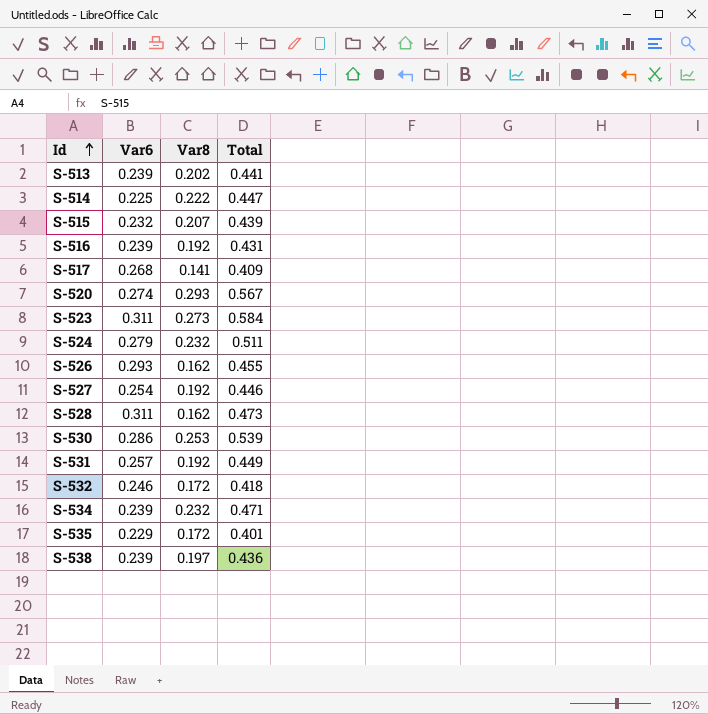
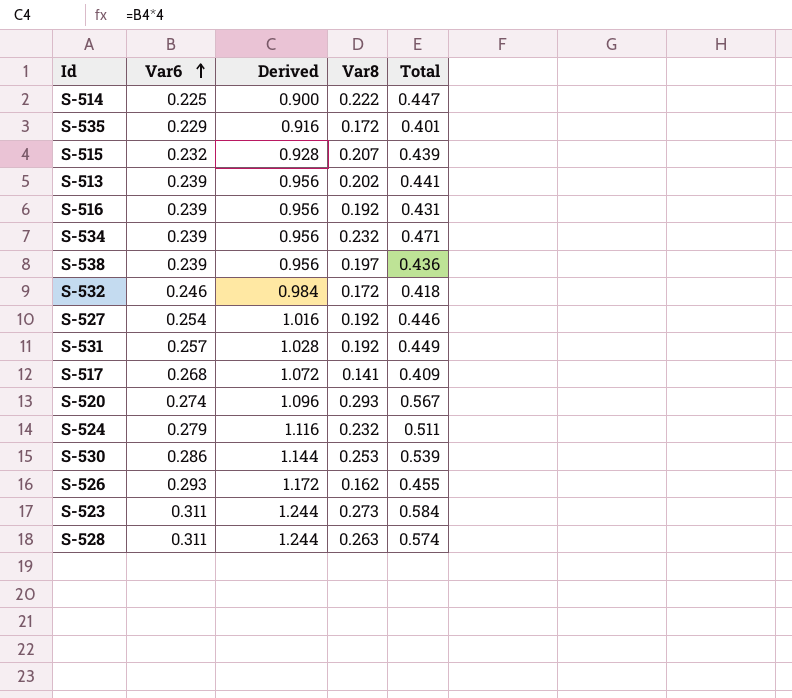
row order: Id ascending -> Var6 ascending
column Derived | formula: none -> [Var6] * 4
S-528 | Var8: 0.162 -> 0.263
S-528 | Total: 0.473 -> 0.574

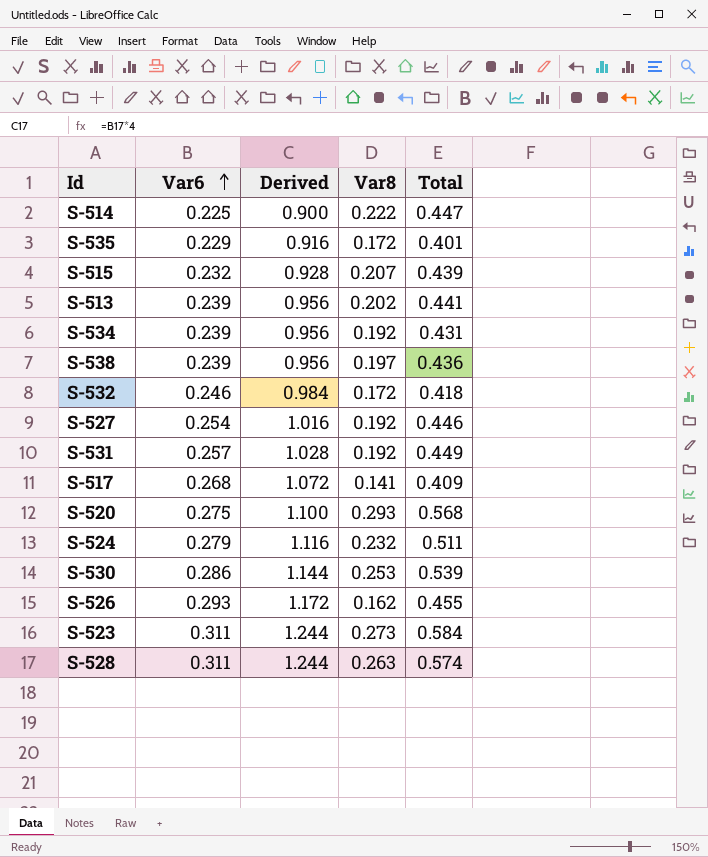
row S-516: 0.239 | 0.956 | 0.192 | 0.431 -> none
S-534 | Var8: 0.232 -> 0.192
S-534 | Total: 0.471 -> 0.431
S-520 | Var6: 0.274 -> 0.275
S-520 | Derived: 1.096 -> 1.100
S-520 | Total: 0.567 -> 0.568

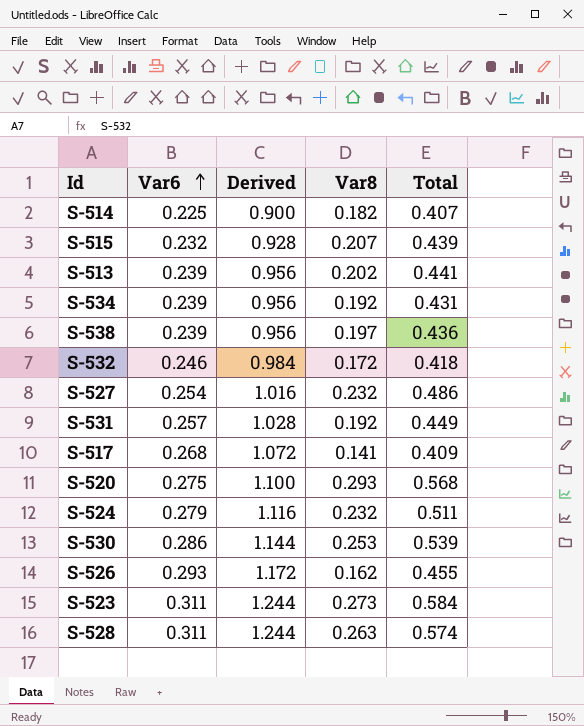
row S-535: 0.229 | 0.916 | 0.172 | 0.401 -> none
S-514 | Var8: 0.222 -> 0.182
S-514 | Total: 0.447 -> 0.407
S-527 | Var8: 0.192 -> 0.232
S-527 | Total: 0.446 -> 0.486

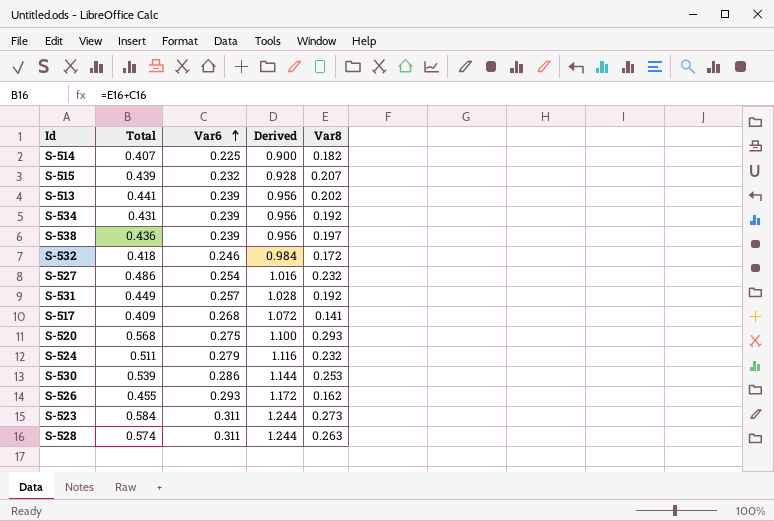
column Total | position: 5 -> 2

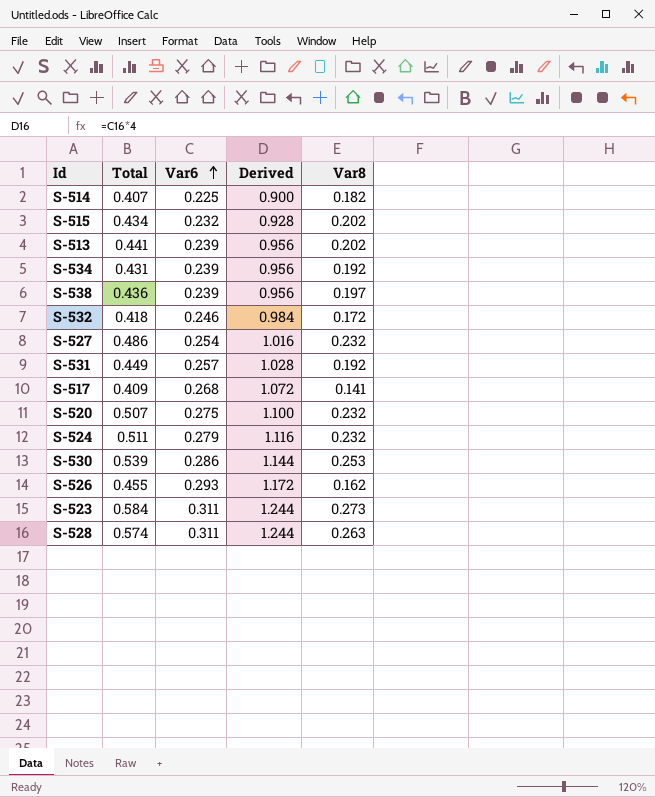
S-515 | Total: 0.439 -> 0.434
S-515 | Var8: 0.207 -> 0.202
S-520 | Total: 0.568 -> 0.507
S-520 | Var8: 0.293 -> 0.232

